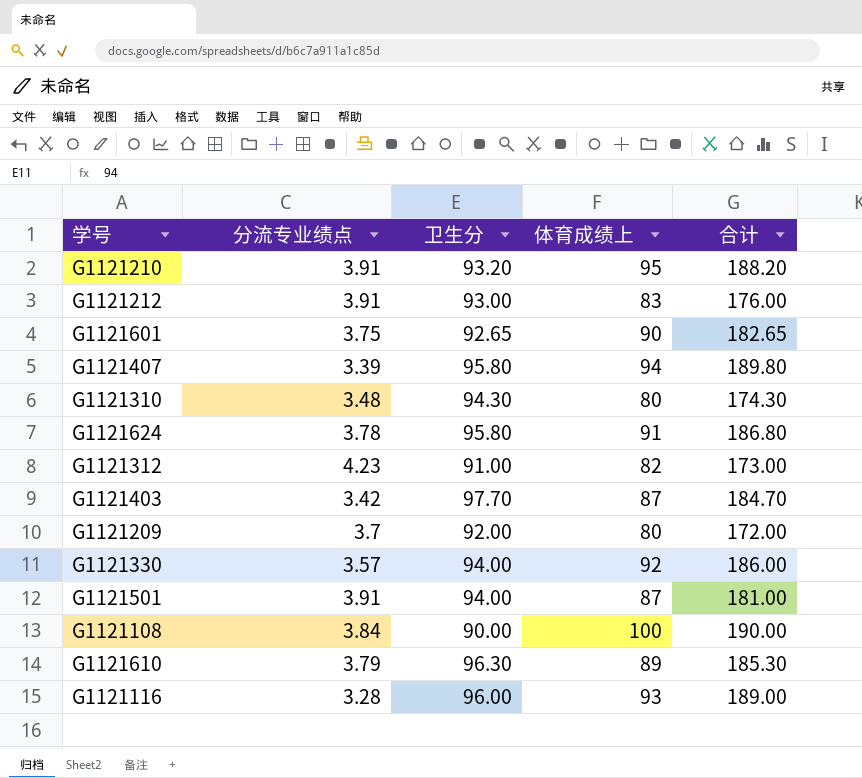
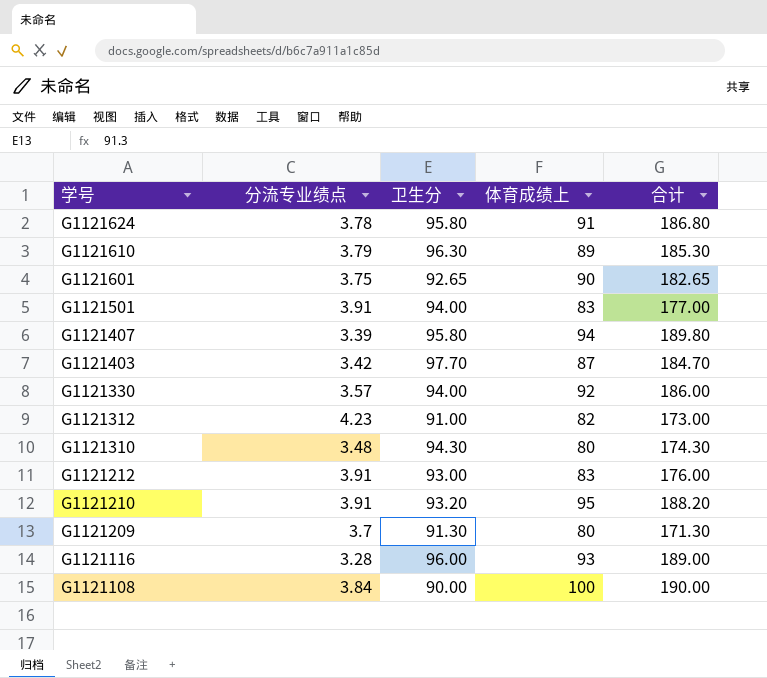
row order: none -> 学号 descending
G1121501 | 体育成绩上: 87 -> 83
G1121501 | 合计: 181.00 -> 177.00
G1121209 | 卫生分: 92.00 -> 91.30
G1121209 | 合计: 172.00 -> 171.30

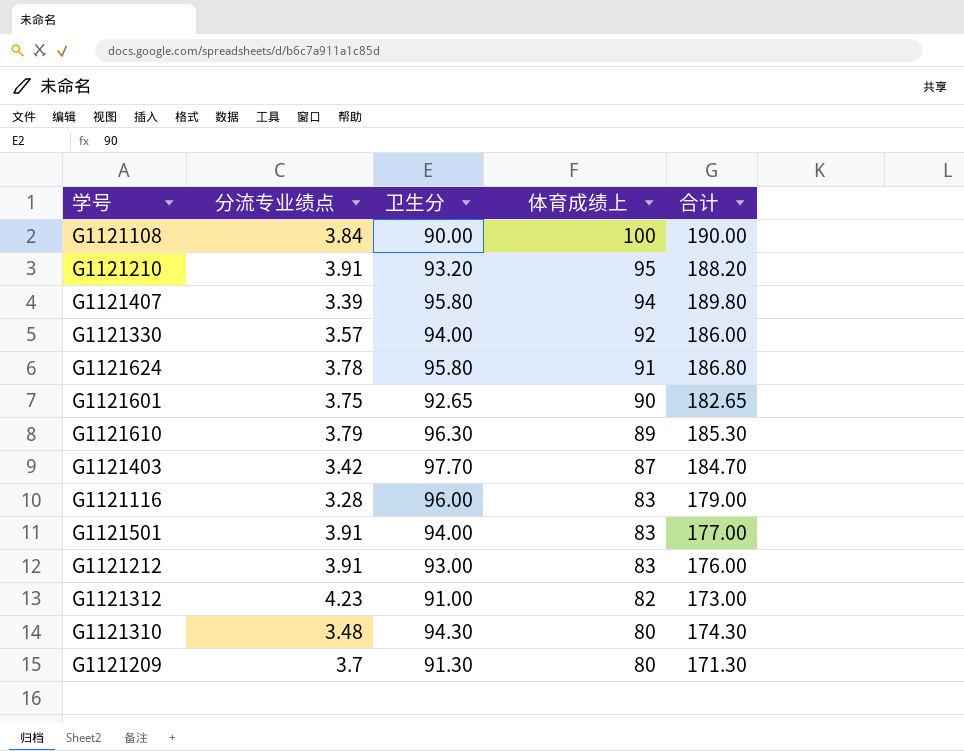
row order: 学号 descending -> 体育成绩上 descending
G1121116 | 体育成绩上: 93 -> 83
G1121116 | 合计: 189.00 -> 179.00

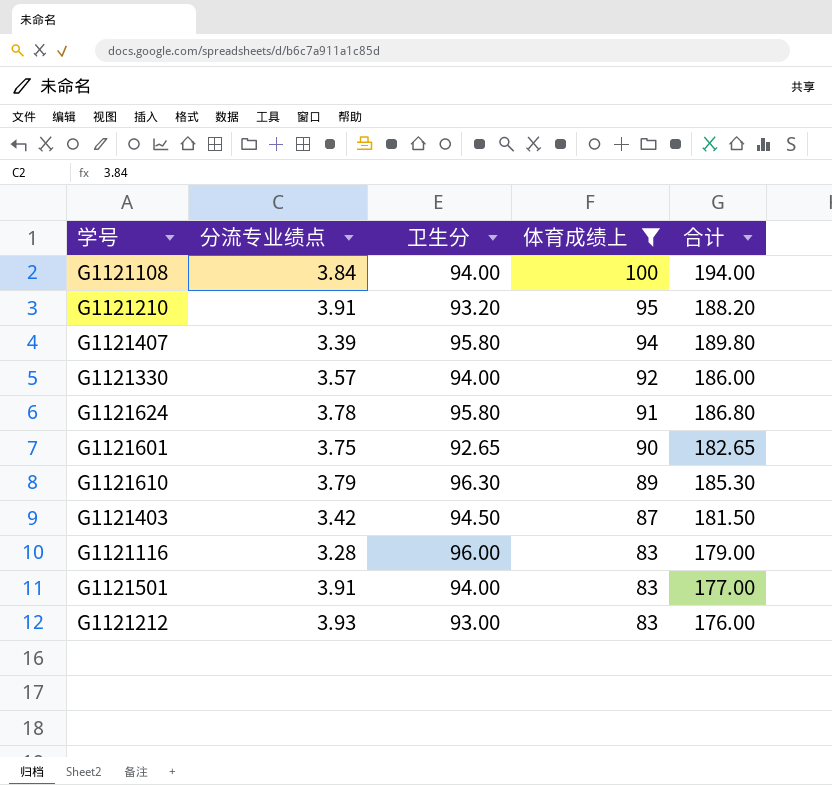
filter: none -> 体育成绩上 >= 83
G1121108 | 卫生分: 90.00 -> 94.00
G1121108 | 合计: 190.00 -> 194.00
G1121403 | 卫生分: 97.70 -> 94.50
G1121403 | 合计: 184.70 -> 181.50
G1121212 | 分流专业绩点: 3.91 -> 3.93

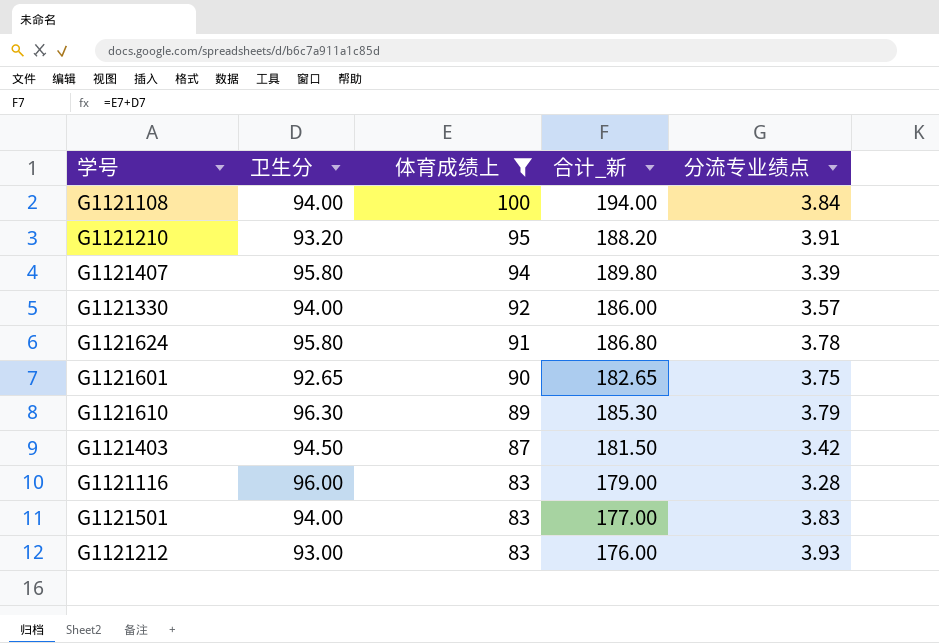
column name: 合计 -> 合计_新
column 分流专业绩点 | position: 2 -> 5
G1121501 | 分流专业绩点: 3.91 -> 3.83

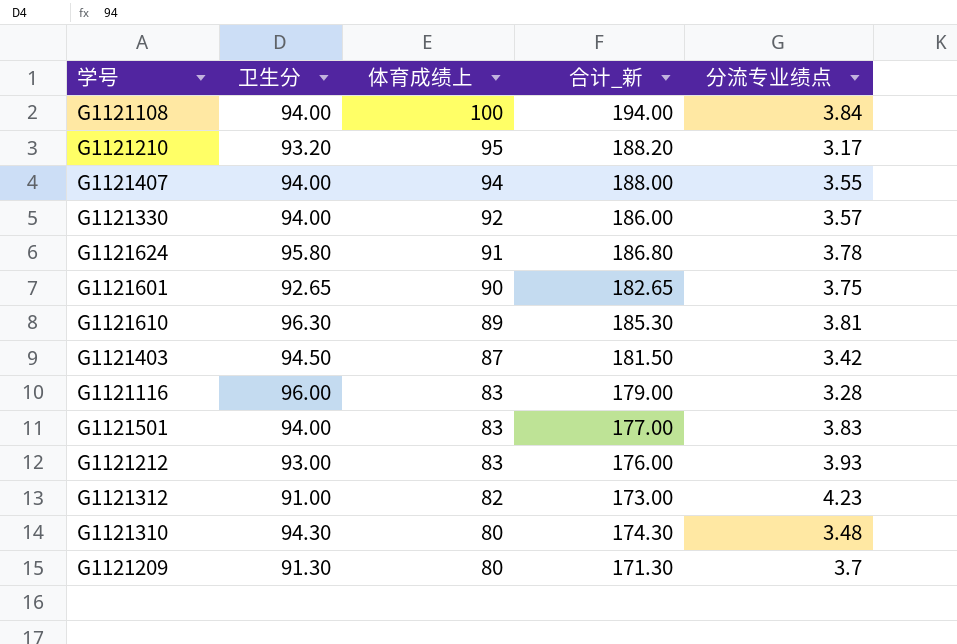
filter: 体育成绩上 >= 83 -> none
G1121210 | 分流专业绩点: 3.91 -> 3.17
G1121407 | 卫生分: 95.80 -> 94.00
G1121407 | 合计_新: 189.80 -> 188.00
G1121407 | 分流专业绩点: 3.39 -> 3.55
G1121610 | 分流专业绩点: 3.79 -> 3.81

